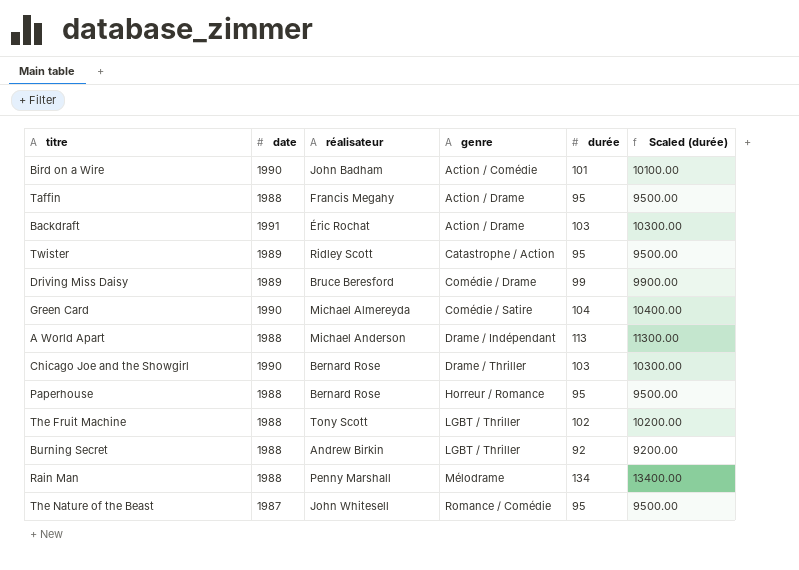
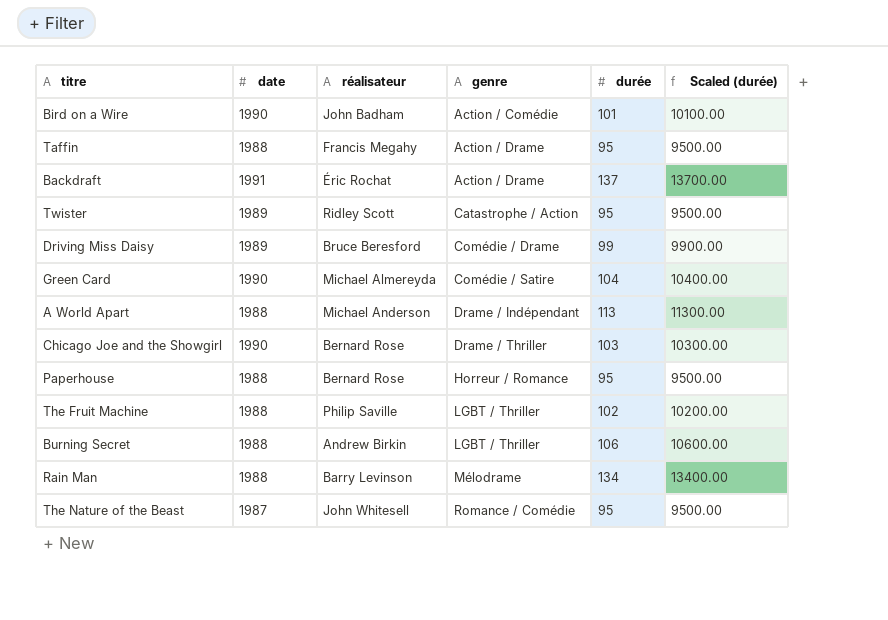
Backdraft | durée: 103 -> 137
Backdraft | Scaled (durée): 10300.00 -> 13700.00
The Fruit Machine | réalisateur: Tony Scott -> Philip Saville
Burning Secret | durée: 92 -> 106
Burning Secret | Scaled (durée): 9200.00 -> 10600.00
Rain Man | réalisateur: Penny Marshall -> Barry Levinson

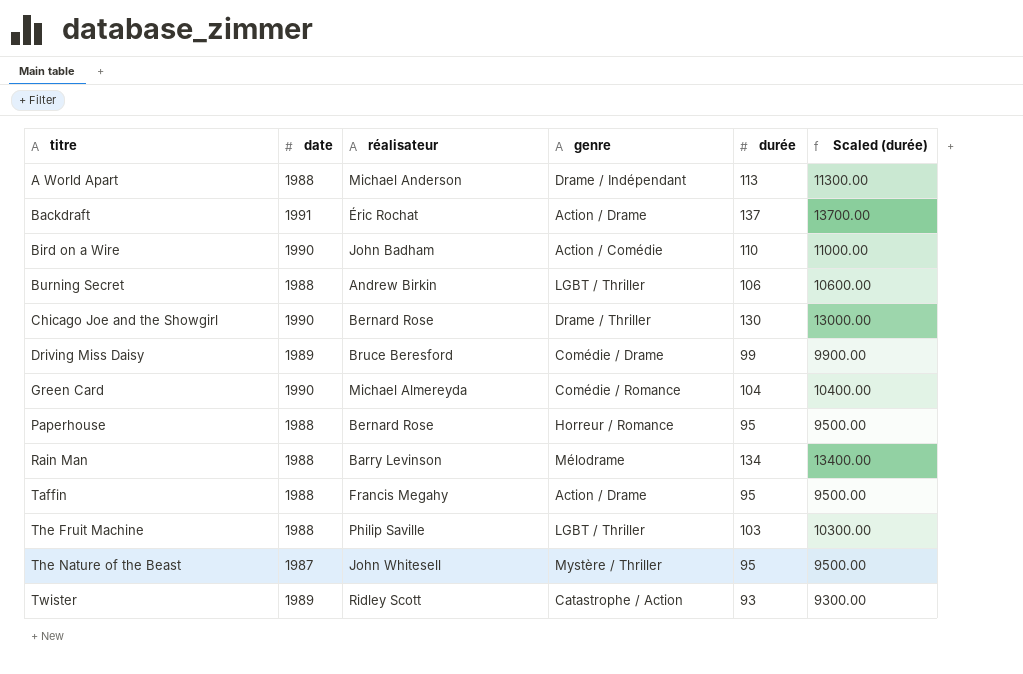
row order: genre ascending -> titre ascending
Bird on a Wire | durée: 101 -> 110
Bird on a Wire | Scaled (durée): 10100.00 -> 11000.00
Chicago Joe and the Showgirl | durée: 103 -> 130
Chicago Joe and the Showgirl | Scaled (durée): 10300.00 -> 13000.00
Green Card | genre: Comédie / Satire -> Comédie / Romance
The Fruit Machine | durée: 102 -> 103
The Fruit Machine | Scaled (durée): 10200.00 -> 10300.00
The Nature of the Beast | genre: Romance / Comédie -> Mystère / Thriller
Twister | durée: 95 -> 93
Twister | Scaled (durée): 9500.00 -> 9300.00

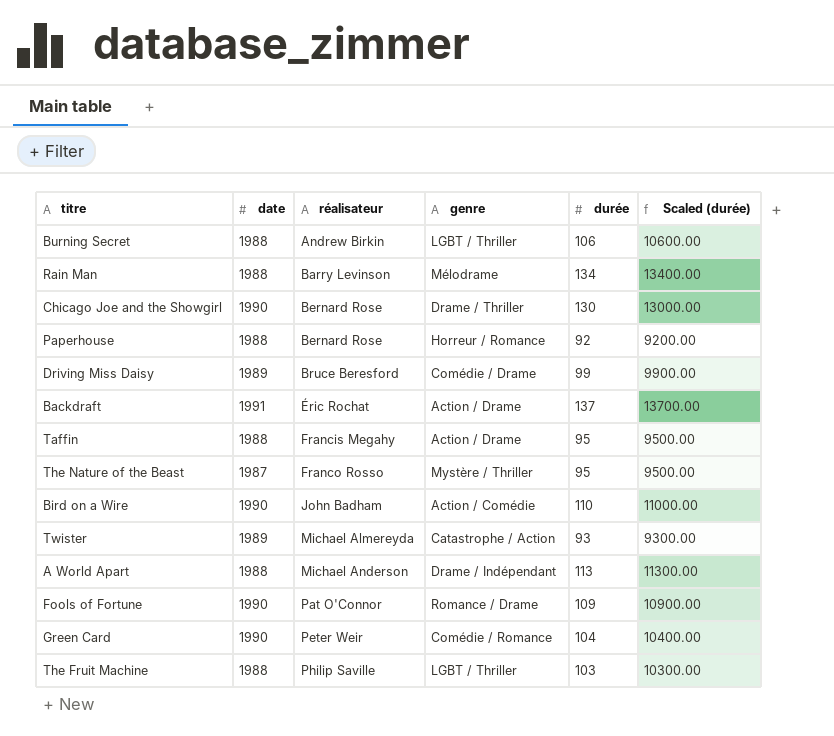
row order: titre ascending -> réalisateur ascending
Paperhouse | durée: 95 -> 92
Paperhouse | Scaled (durée): 9500.00 -> 9200.00
The Nature of the Beast | réalisateur: John Whitesell -> Franco Rosso
Twister | réalisateur: Ridley Scott -> Michael Almereyda
row Fools of Fortune: none -> 1990 | Pat O'Connor | Romance / Drame | 109 | 10900.00
Green Card | réalisateur: Michael Almereyda -> Peter Weir

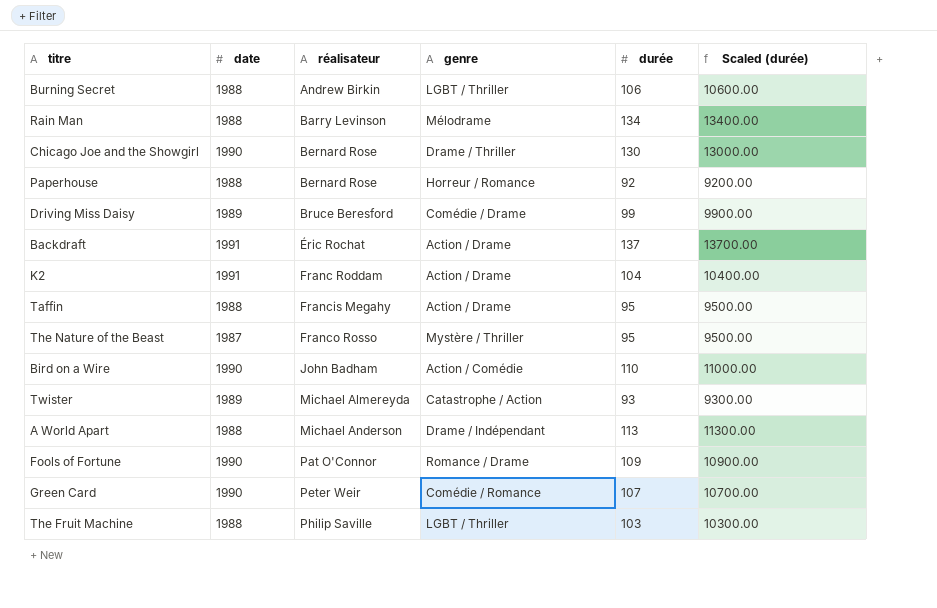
row K2: none -> 1991 | Franc Roddam | Action / Drame | 104 | 10400.00
Green Card | durée: 104 -> 107
Green Card | Scaled (durée): 10400.00 -> 10700.00

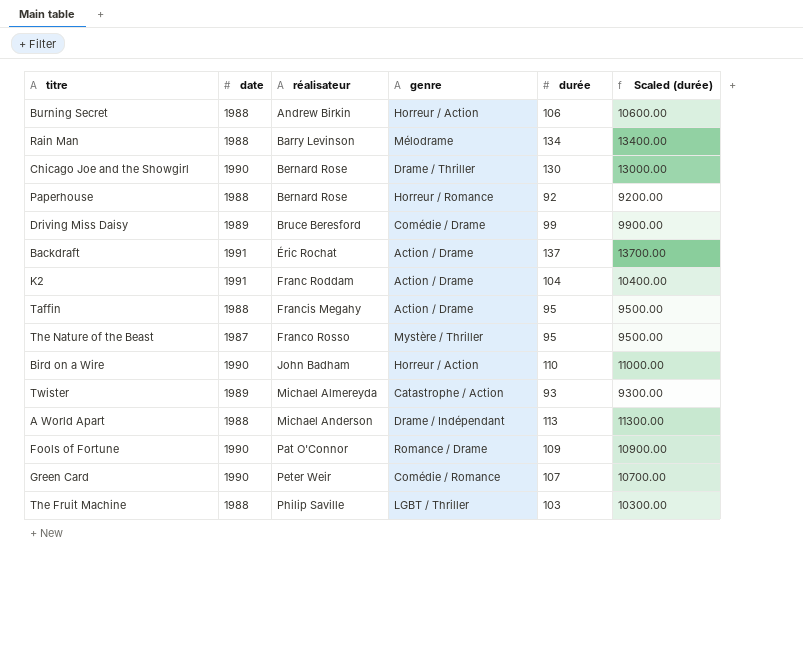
Burning Secret | genre: LGBT / Thriller -> Horreur / Action
Bird on a Wire | genre: Action / Comédie -> Horreur / Action

